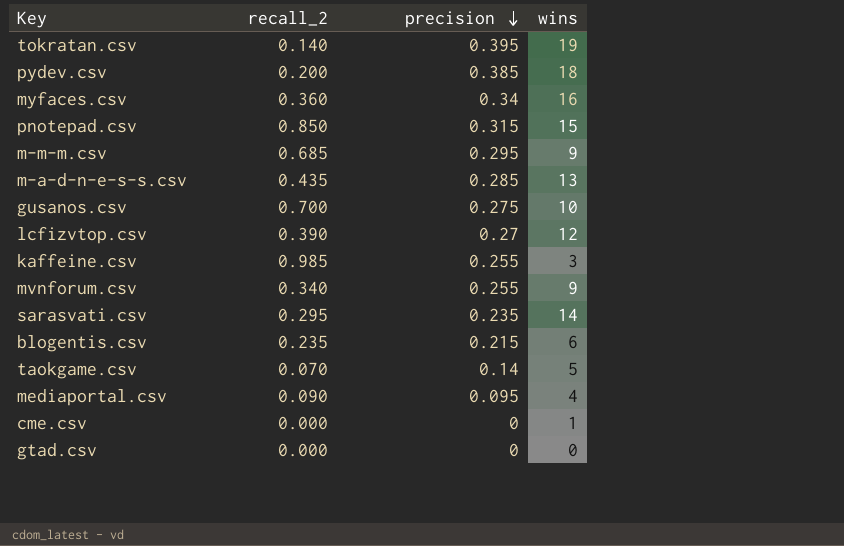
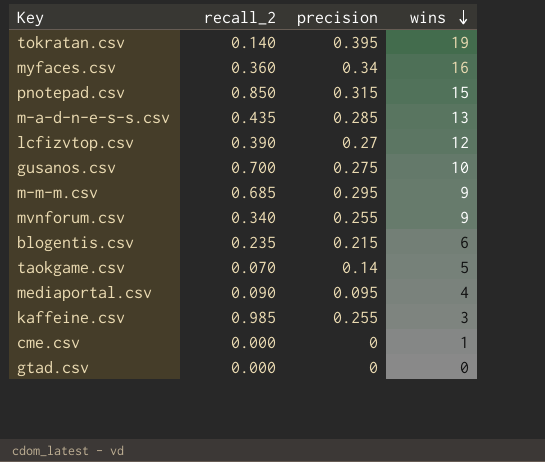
row order: precision descending -> wins descending
row pydev.csv: 0.200 | 0.385 | 18 -> none
row sarasvati.csv: 0.295 | 0.235 | 14 -> none

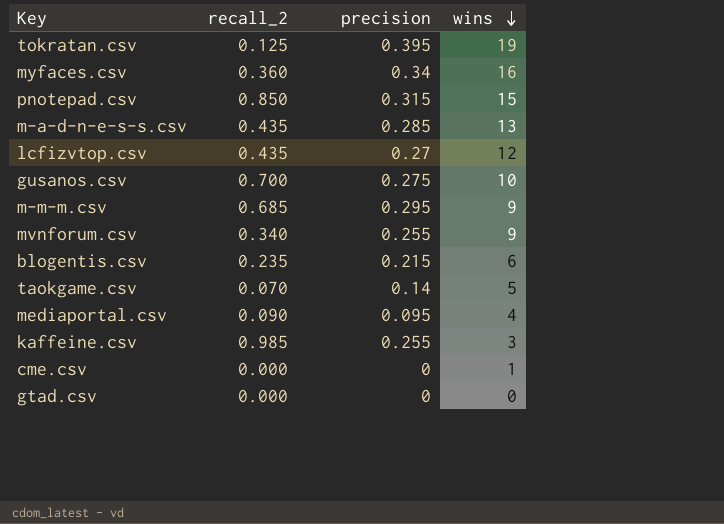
tokratan.csv | recall_2: 0.140 -> 0.125
lcfizvtop.csv | recall_2: 0.390 -> 0.435

